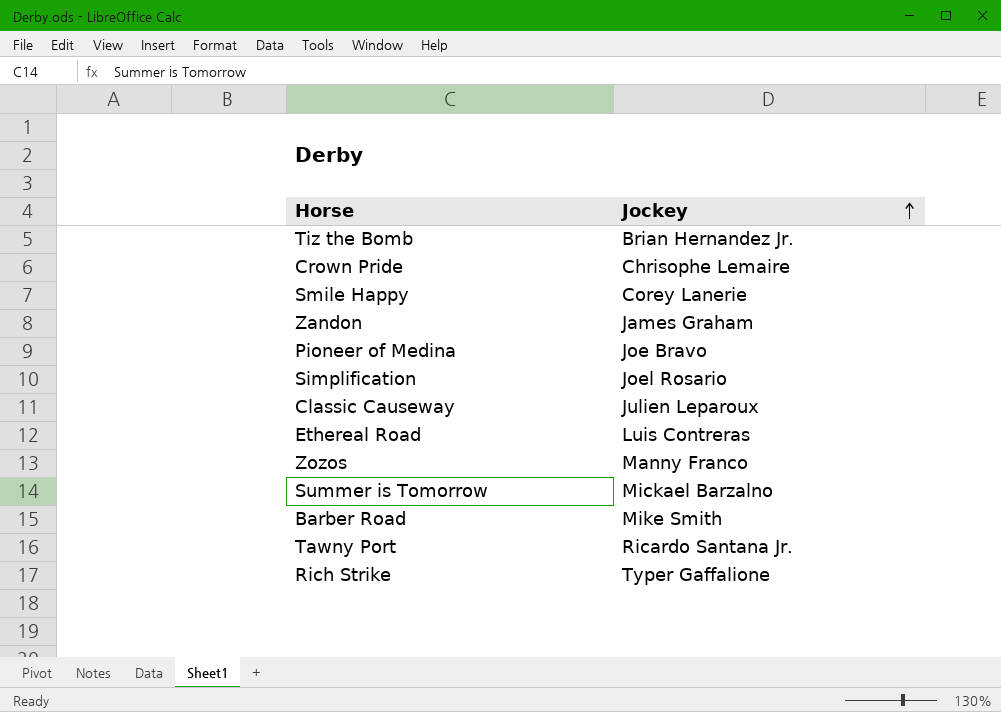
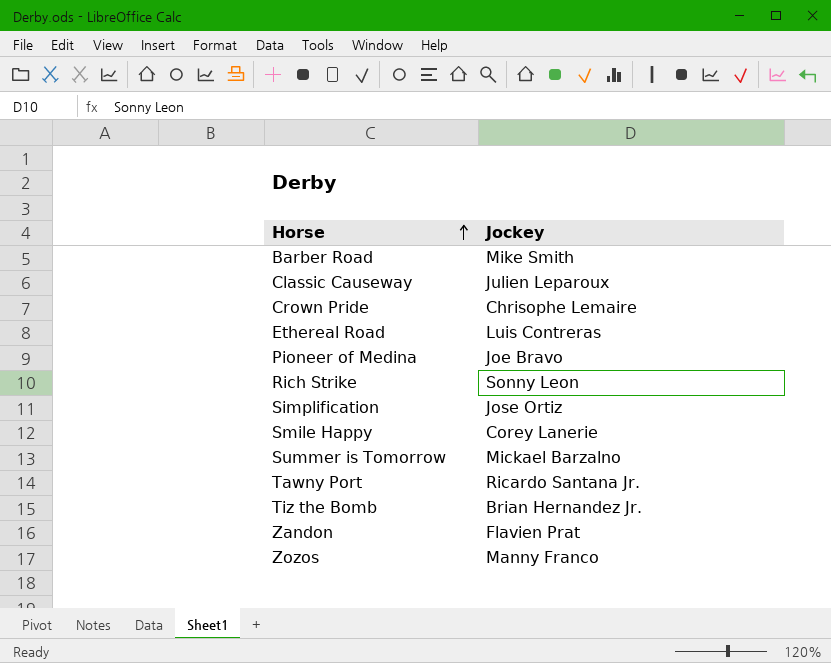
row order: Jockey ascending -> Horse ascending
Rich Strike | Jockey: Typer Gaffalione -> Sonny Leon
Simplification | Jockey: Joel Rosario -> Jose Ortiz
Zandon | Jockey: James Graham -> Flavien Prat

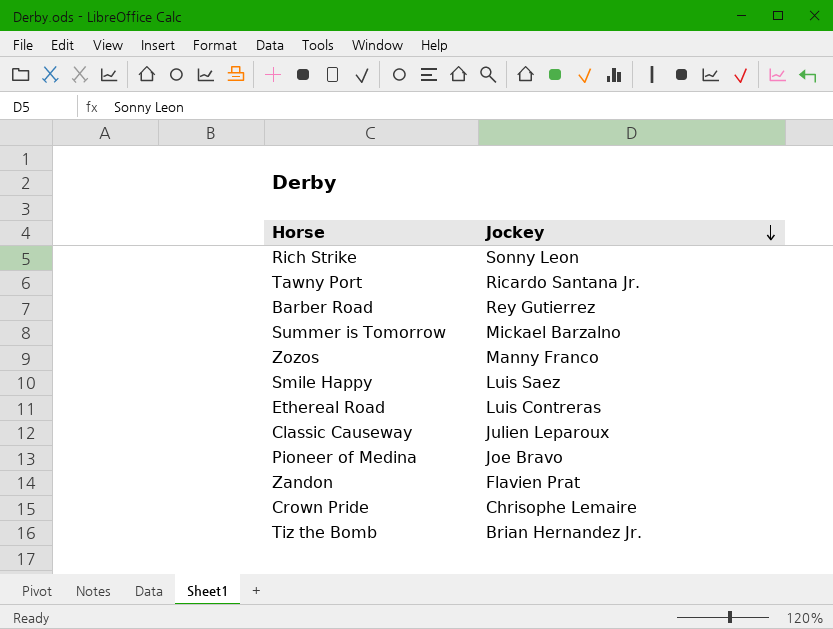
row order: Horse ascending -> Jockey descending
row Simplification: Jose Ortiz -> none
Barber Road | Jockey: Mike Smith -> Rey Gutierrez
Smile Happy | Jockey: Corey Lanerie -> Luis Saez

